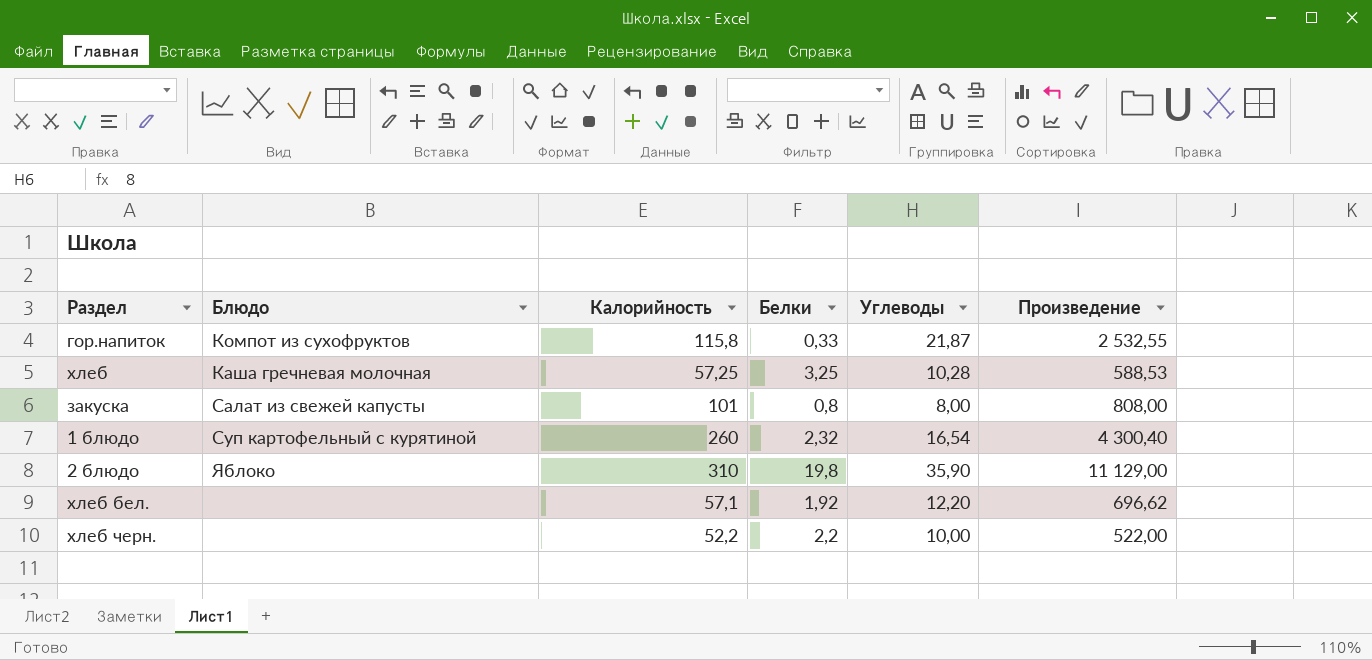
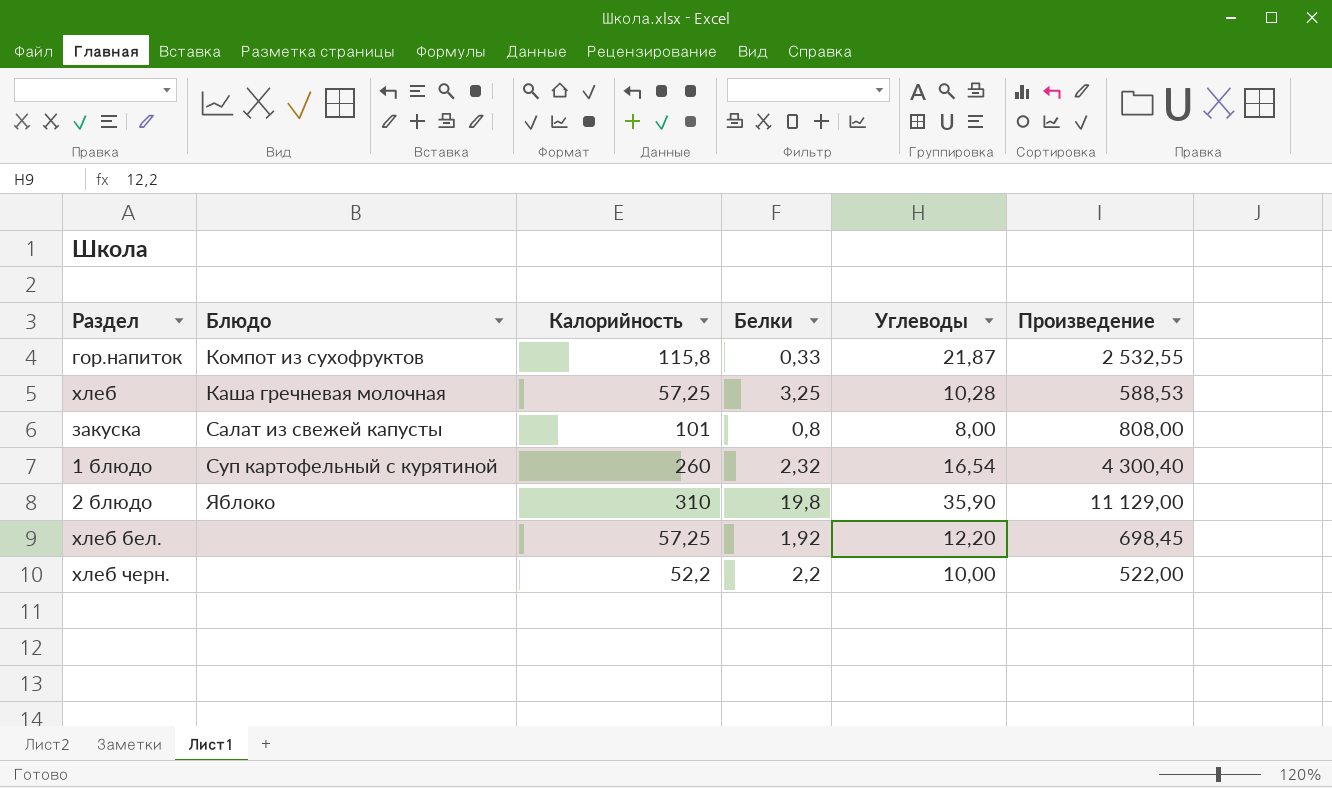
хлеб бел. | Калорийность: 57,1 -> 57,25
хлеб бел. | Произведение: 696,62 -> 698,45

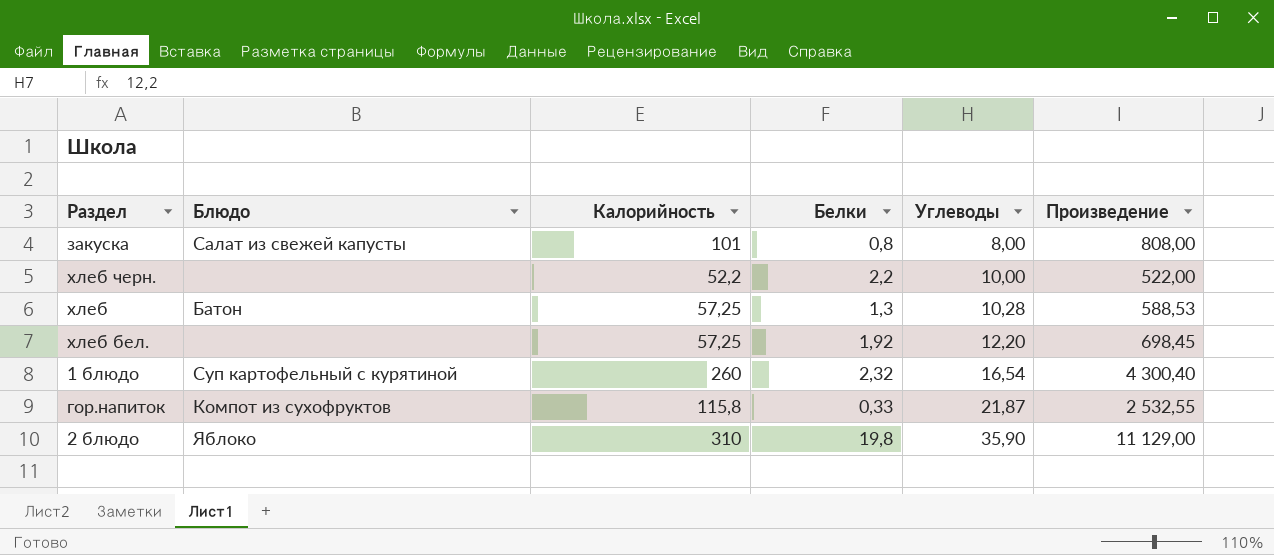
row order: none -> Углеводы ascending
хлеб | Блюдо: Каша гречневая молочная -> Батон
хлеб | Белки: 3,25 -> 1,3

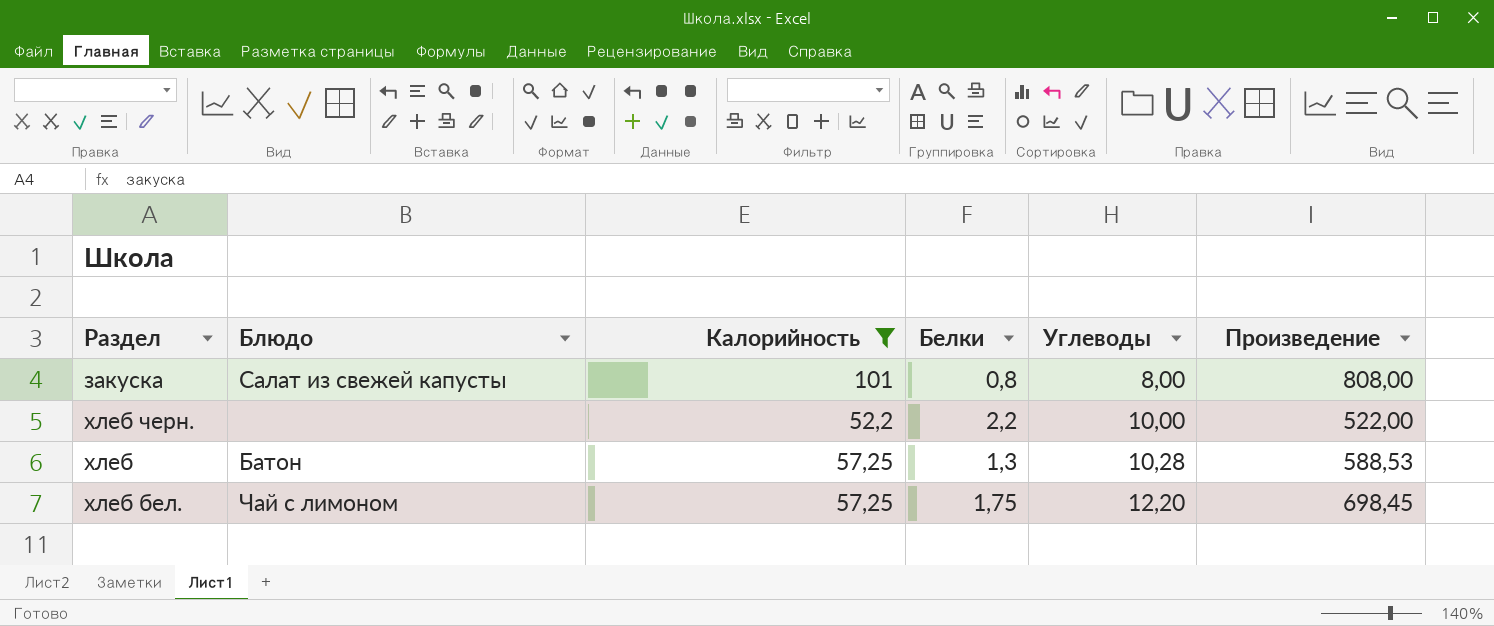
filter: none -> Калорийность <= 101
хлеб бел. | Блюдо: none -> Чай с лимоном
хлеб бел. | Белки: 1,92 -> 1,75

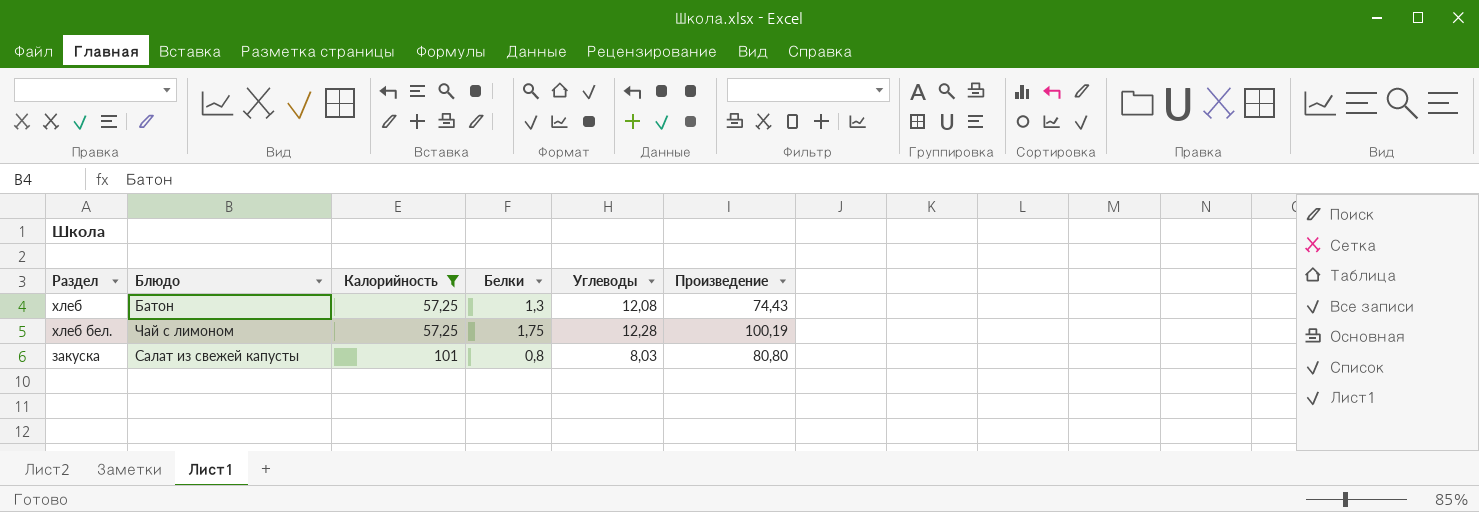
row order: Углеводы ascending -> Калорийность ascending
column Произведение | formula: [Калорийность] * [Углеводы] -> [Калорийность] * [Белки]
row хлеб черн.: none | 52,2 | 2,2 | 10,00 | 522,00 -> none
хлеб | Углеводы: 10,28 -> 12,08
хлеб бел. | Углеводы: 12,20 -> 12,28
закуска | Углеводы: 8,00 -> 8,03

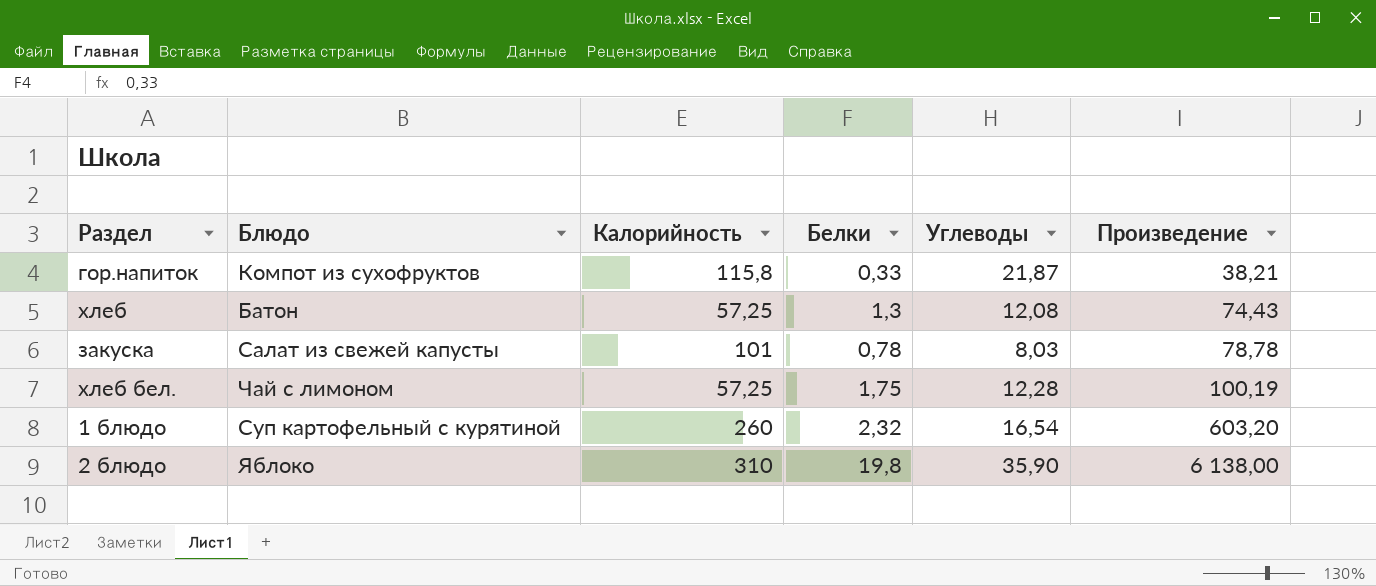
filter: Калорийность <= 101 -> none
row order: Калорийность ascending -> Произведение ascending
закуска | Белки: 0,8 -> 0,78
закуска | Произведение: 80,80 -> 78,78

